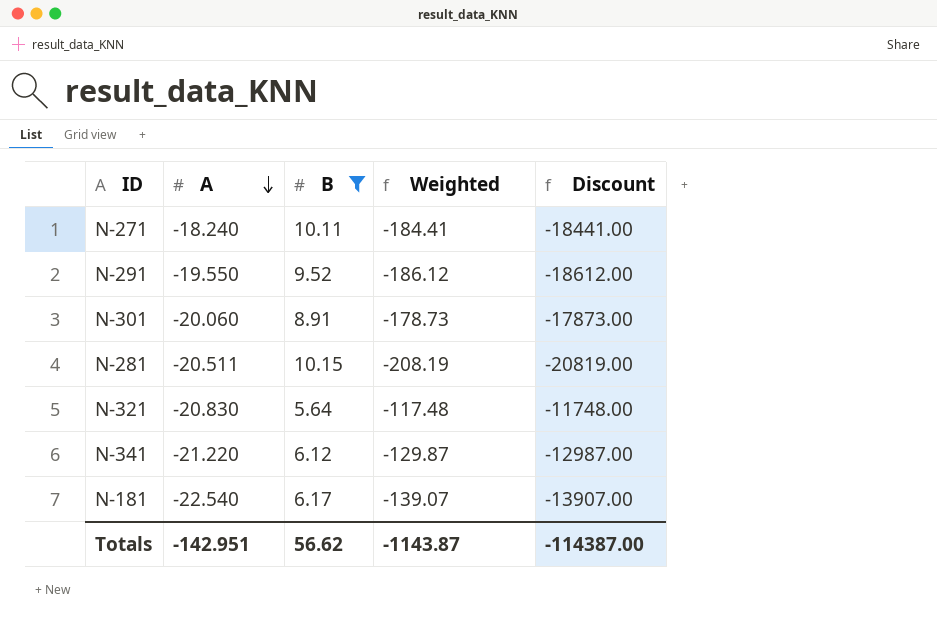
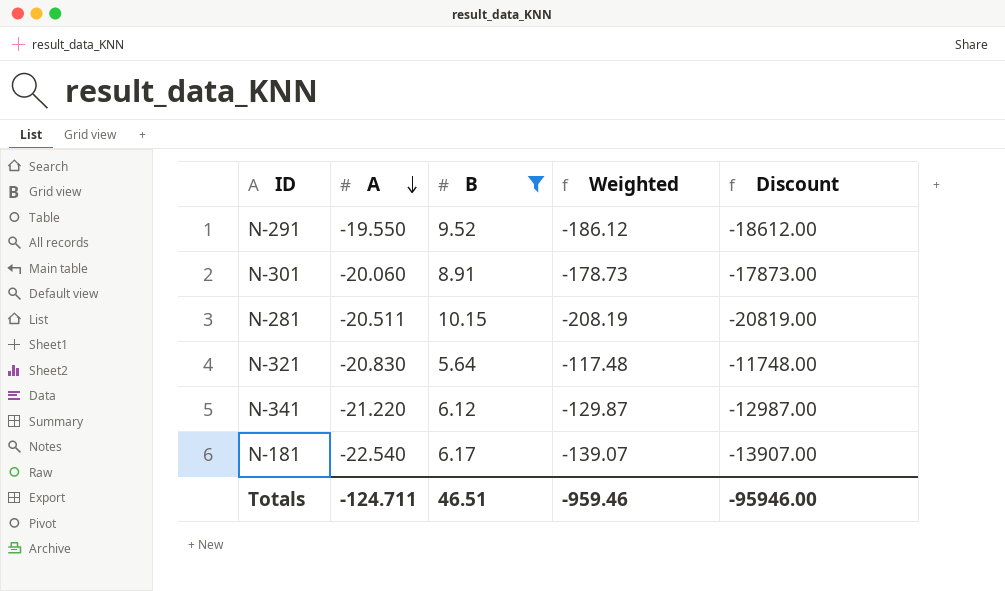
row N-271: -18.240 | 10.11 | -184.41 | -18441.00 -> none
Totals | A: -142.951 -> -124.711
Totals | B: 56.62 -> 46.51
Totals | Weighted: -1143.87 -> -959.46
Totals | Discount: -114387.00 -> -95946.00

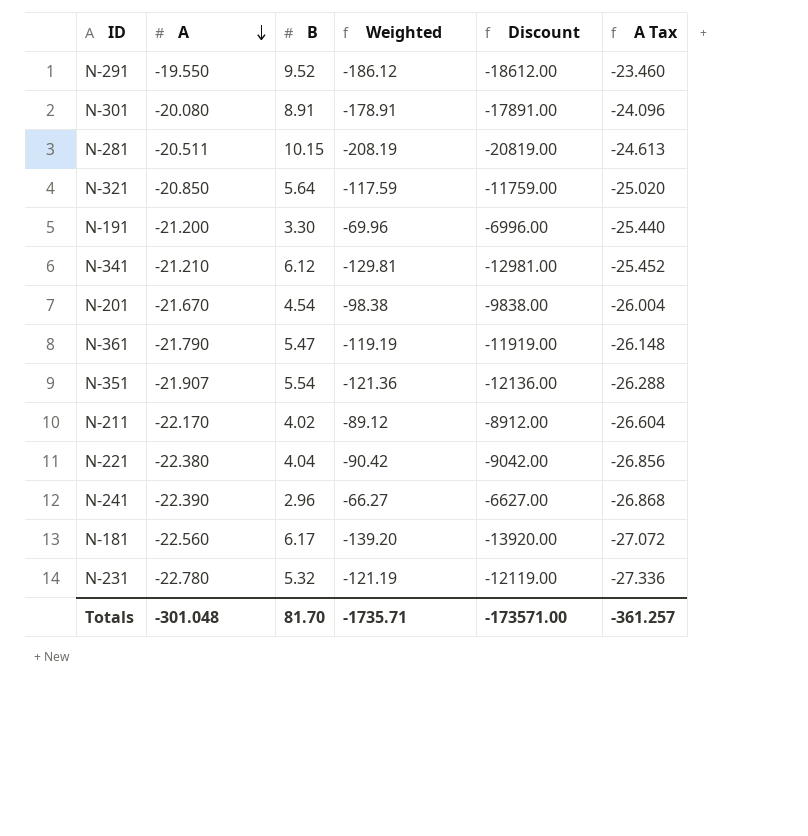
filter: B >= 5.64 -> none
column A Tax | formula: none -> [A] * 1.2
N-301 | A: -20.060 -> -20.080
N-301 | Weighted: -178.73 -> -178.91
N-301 | Discount: -17873.00 -> -17891.00
N-321 | A: -20.830 -> -20.850
N-321 | Weighted: -117.48 -> -117.59
N-321 | Discount: -11748.00 -> -11759.00
N-341 | A: -21.220 -> -21.210
N-341 | Weighted: -129.87 -> -129.81
N-341 | Discount: -12987.00 -> -12981.00
N-181 | A: -22.540 -> -22.560
N-181 | Weighted: -139.07 -> -139.20
N-181 | Discount: -13907.00 -> -13920.00
Totals | A: -124.711 -> -301.048
Totals | B: 46.51 -> 81.70
Totals | Weighted: -959.46 -> -1735.71
Totals | Discount: -95946.00 -> -173571.00

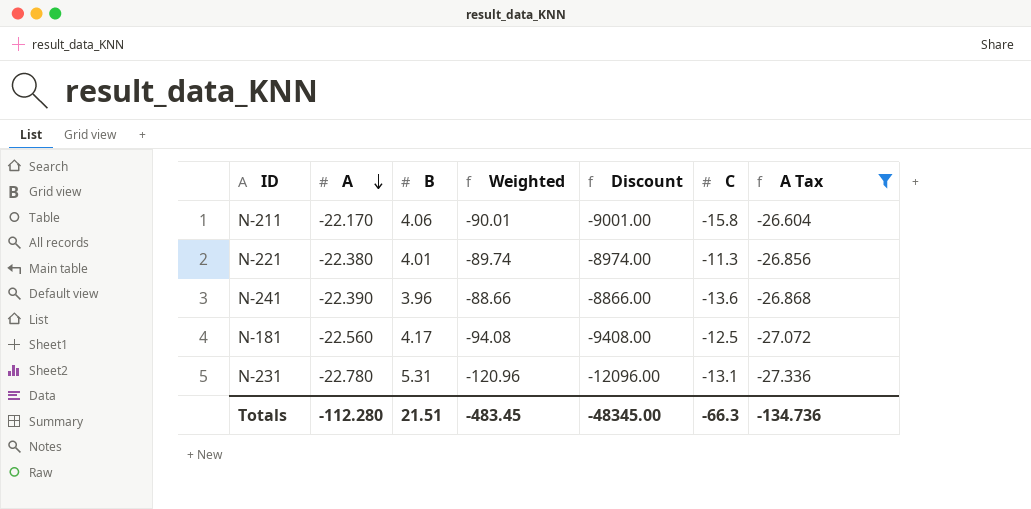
filter: none -> A Tax <= -26.604
column C | position: none -> 6
N-211 | B: 4.02 -> 4.06
N-211 | Weighted: -89.12 -> -90.01
N-211 | Discount: -8912.00 -> -9001.00
N-221 | B: 4.04 -> 4.01
N-221 | Weighted: -90.42 -> -89.74
N-221 | Discount: -9042.00 -> -8974.00
N-241 | B: 2.96 -> 3.96
N-241 | Weighted: -66.27 -> -88.66
N-241 | Discount: -6627.00 -> -8866.00
N-181 | B: 6.17 -> 4.17
N-181 | Weighted: -139.20 -> -94.08
N-181 | Discount: -13920.00 -> -9408.00
N-231 | B: 5.32 -> 5.31
N-231 | Weighted: -121.19 -> -120.96
N-231 | Discount: -12119.00 -> -12096.00
Totals | A: -301.048 -> -112.280
Totals | B: 81.70 -> 21.51
Totals | Weighted: -1735.71 -> -483.45
Totals | Discount: -173571.00 -> -48345.00
Totals | A Tax: -361.257 -> -134.736

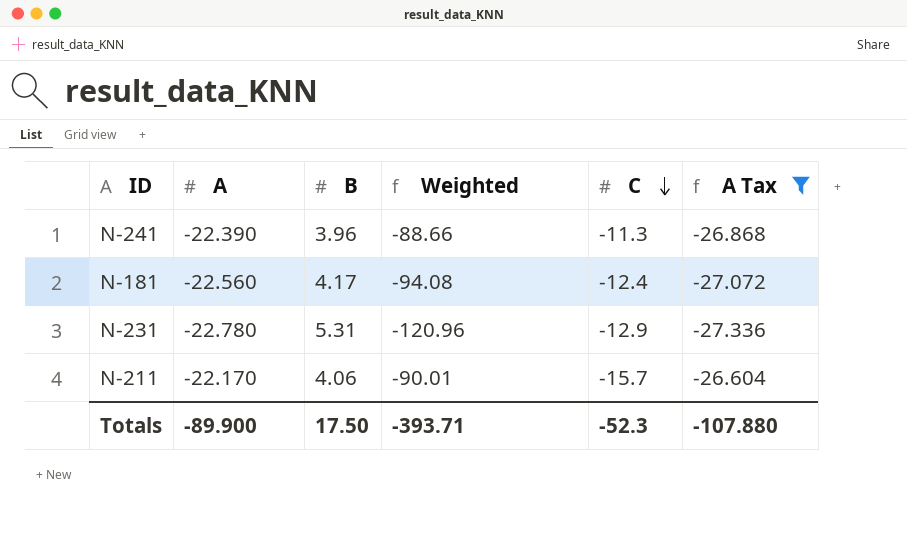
row order: A descending -> C descending
column Discount | formula: [Weighted] * 100 -> none
row N-221: -22.380 | 4.01 | -89.74 | -8974.00 | -11.3 | -26.856 -> none
N-241 | C: -13.6 -> -11.3
N-181 | C: -12.5 -> -12.4
N-231 | C: -13.1 -> -12.9
N-211 | C: -15.8 -> -15.7
Totals | A: -112.280 -> -89.900
Totals | B: 21.51 -> 17.50
Totals | Weighted: -483.45 -> -393.71
Totals | C: -66.3 -> -52.3
Totals | A Tax: -134.736 -> -107.880

